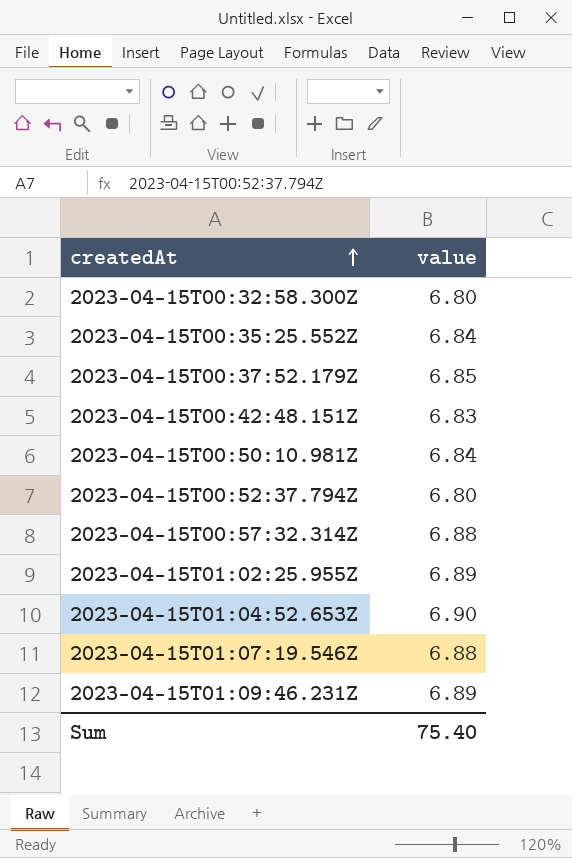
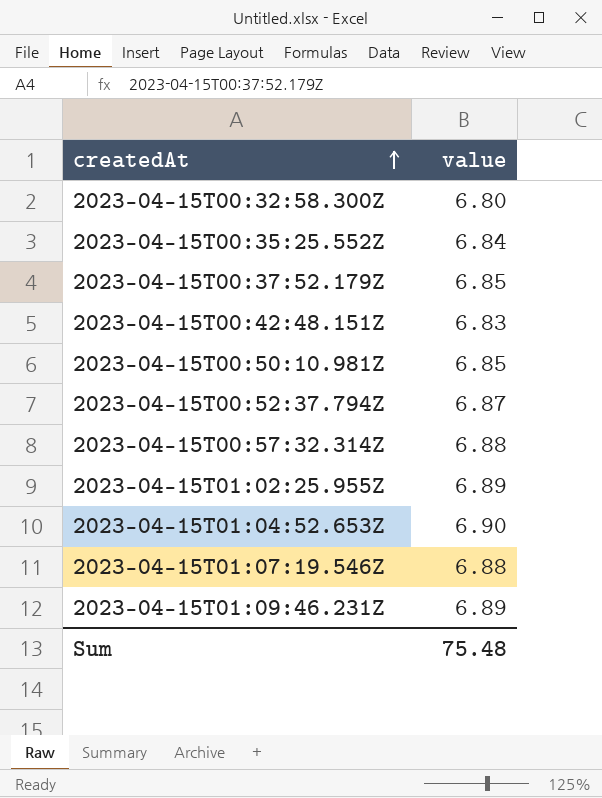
2023-04-15T00:50:10.981Z | value: 6.84 -> 6.85
2023-04-15T00:52:37.794Z | value: 6.80 -> 6.87
Sum | value: 75.40 -> 75.48

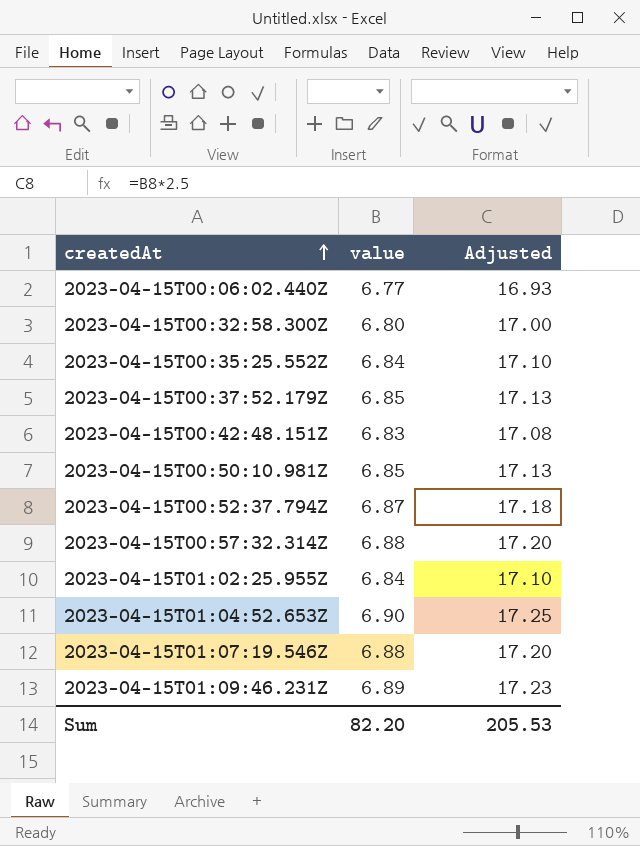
column Adjusted | formula: none -> [value] * 2.5
row 2023-04-15T00:06:02.440Z: none -> 6.77 | 16.93
2023-04-15T01:02:25.955Z | value: 6.89 -> 6.84
Sum | value: 75.48 -> 82.20

